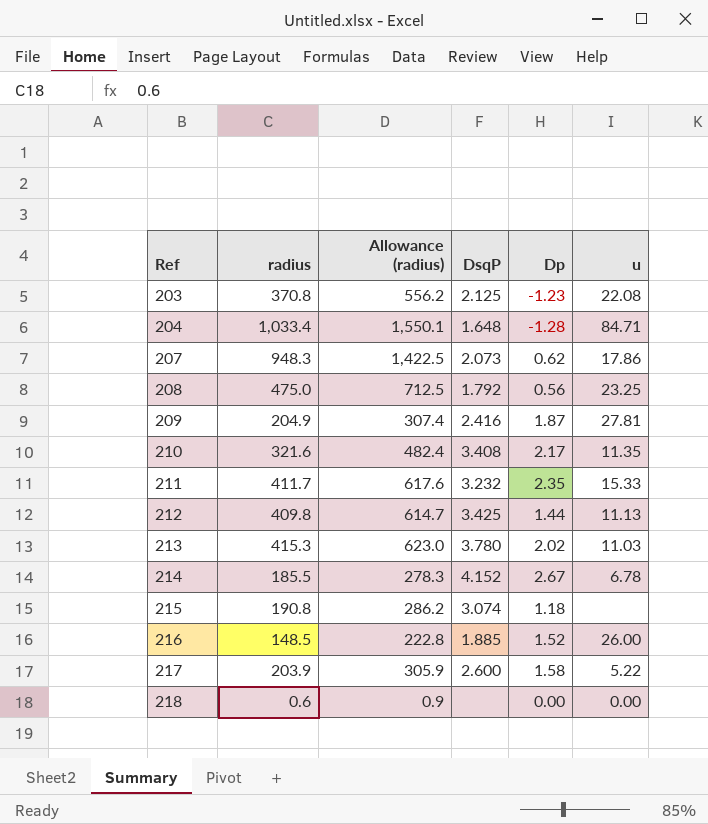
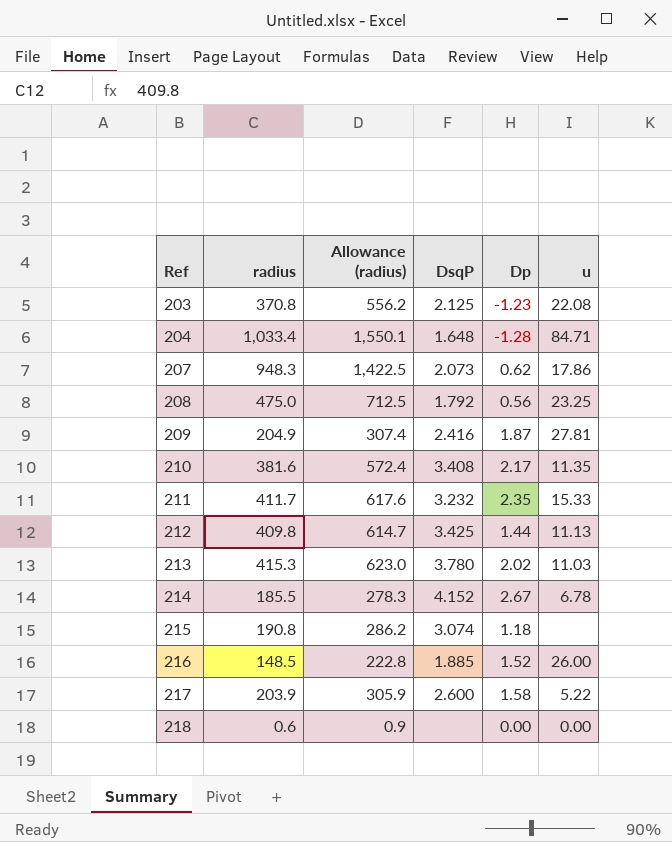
210 | radius: 321.6 -> 381.6
210 | Allowance (radius): 482.4 -> 572.4

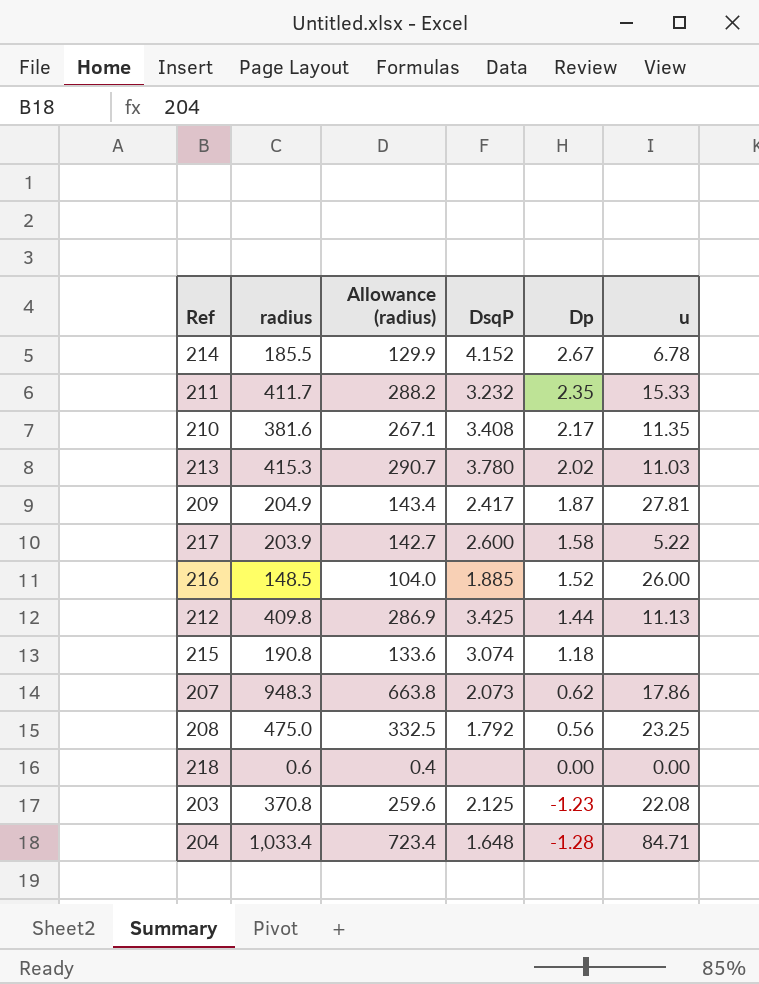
row order: Ref ascending -> Dp descending
column Allowance (radius) | formula: [radius] * 1.5 -> [radius] * 0.7
209 | DsqP: 2.416 -> 2.417

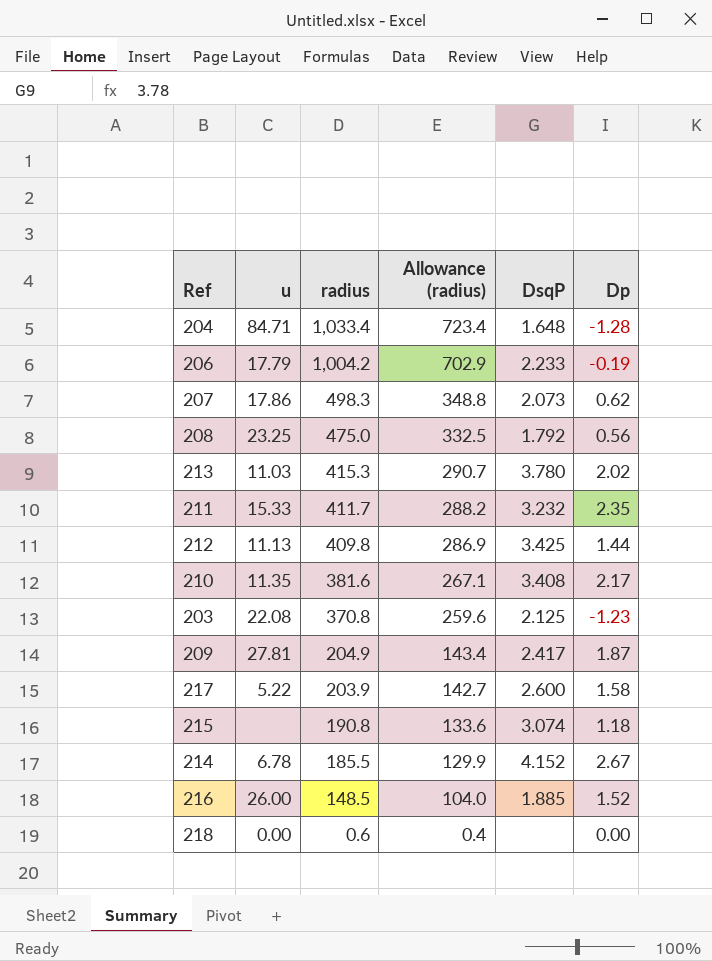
row order: Dp descending -> radius descending
column u | position: 6 -> 2
row 206: none -> 17.79 | 1,004.2 | 702.9 | 2.233 | -0.19
207 | radius: 948.3 -> 498.3
207 | Allowance (radius): 663.8 -> 348.8

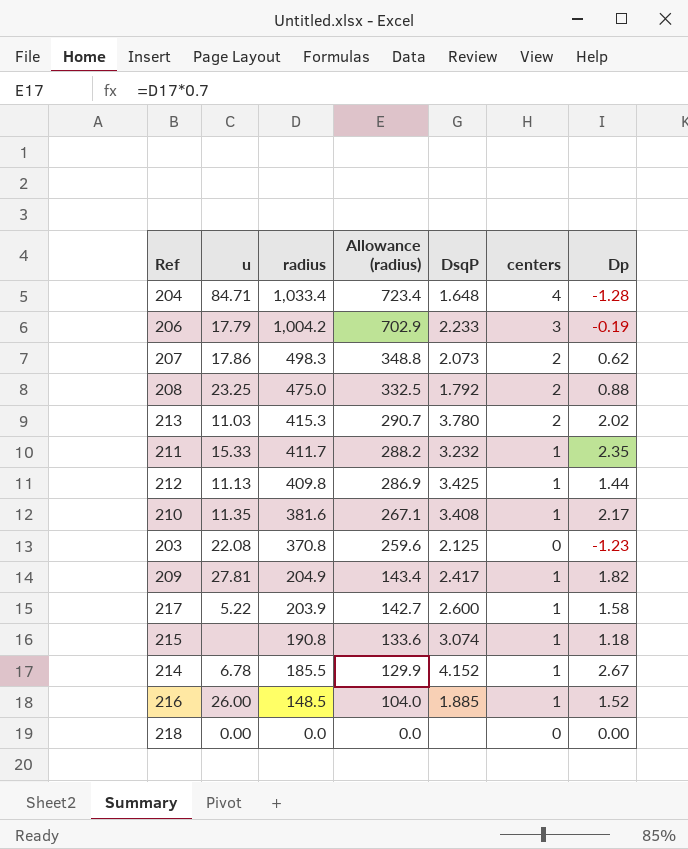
column centers | position: none -> 6
208 | Dp: 0.56 -> 0.88
209 | Dp: 1.87 -> 1.82
218 | radius: 0.6 -> 0.0
218 | Allowance (radius): 0.4 -> 0.0

